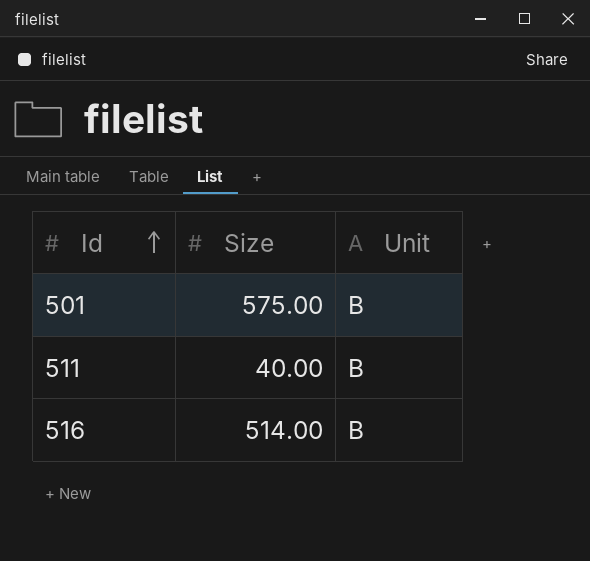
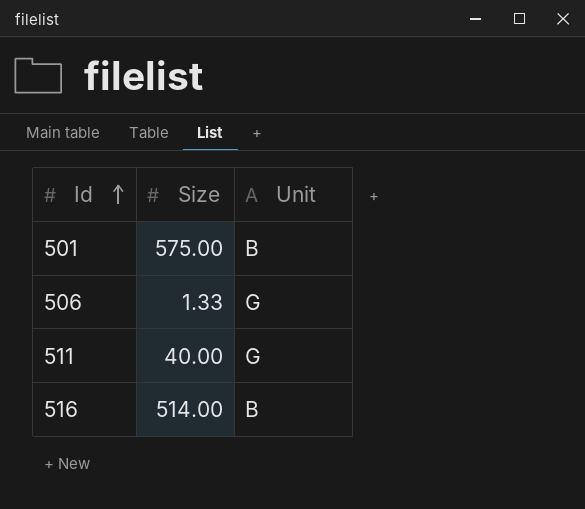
row 506: none -> 1.33 | G
511 | Unit: B -> G

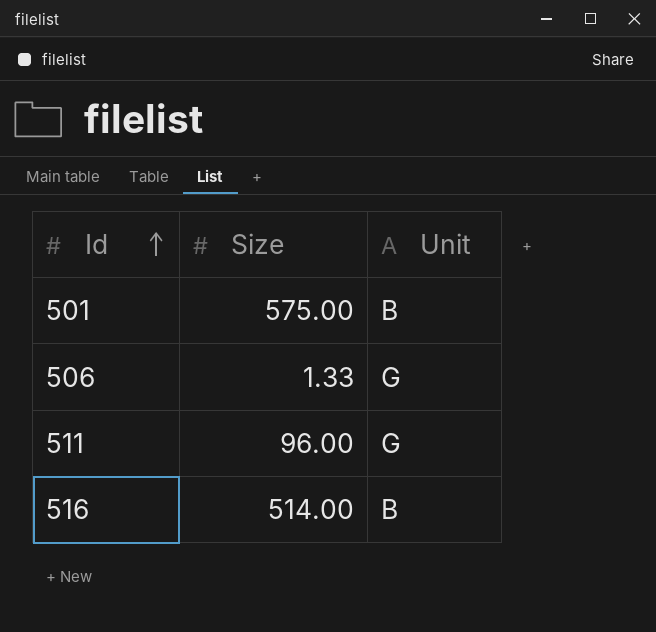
511 | Size: 40.00 -> 96.00

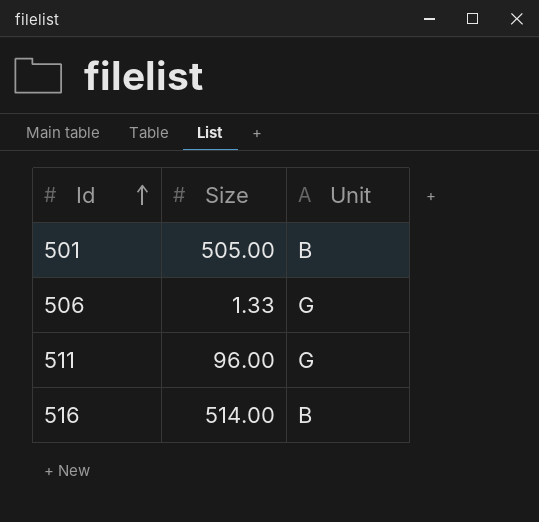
501 | Size: 575.00 -> 505.00

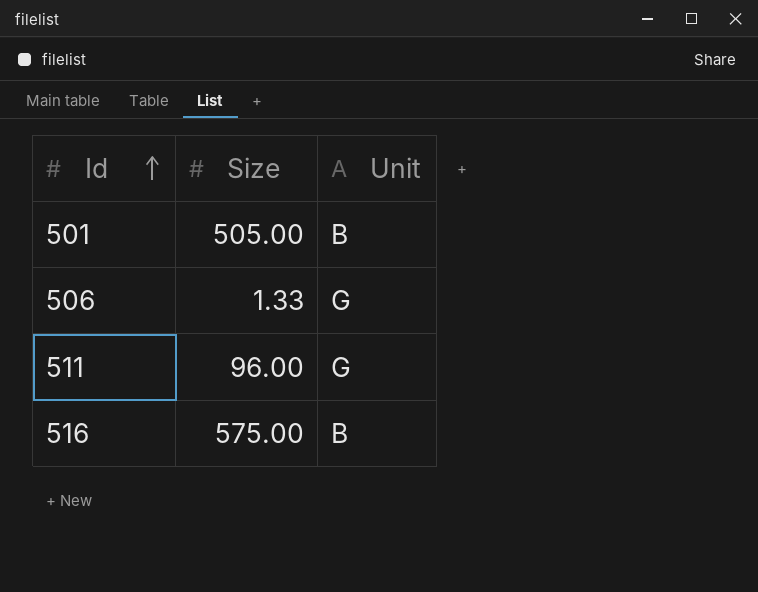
516 | Size: 514.00 -> 575.00

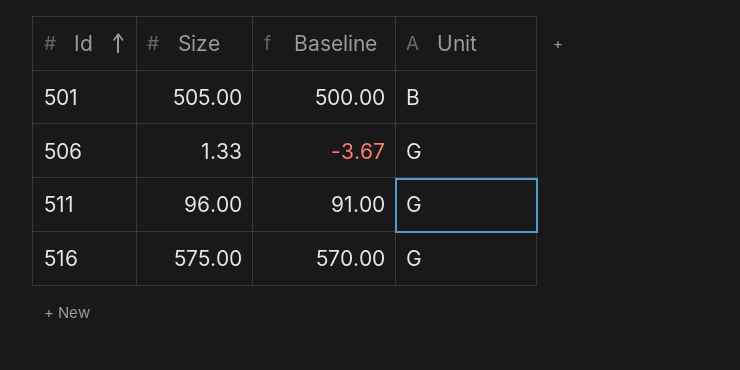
column Baseline | formula: none -> [Size] - 5
516 | Unit: B -> G

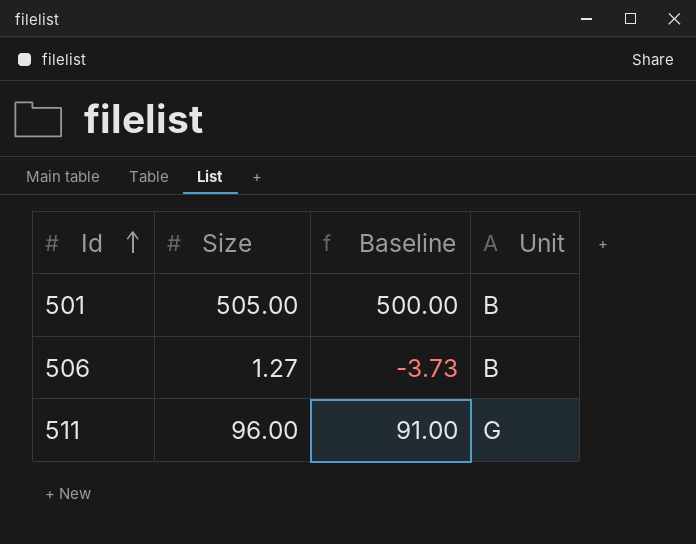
row 516: 575.00 | 570.00 | G -> none
506 | Size: 1.33 -> 1.27
506 | Baseline: -3.67 -> -3.73
506 | Unit: G -> B

